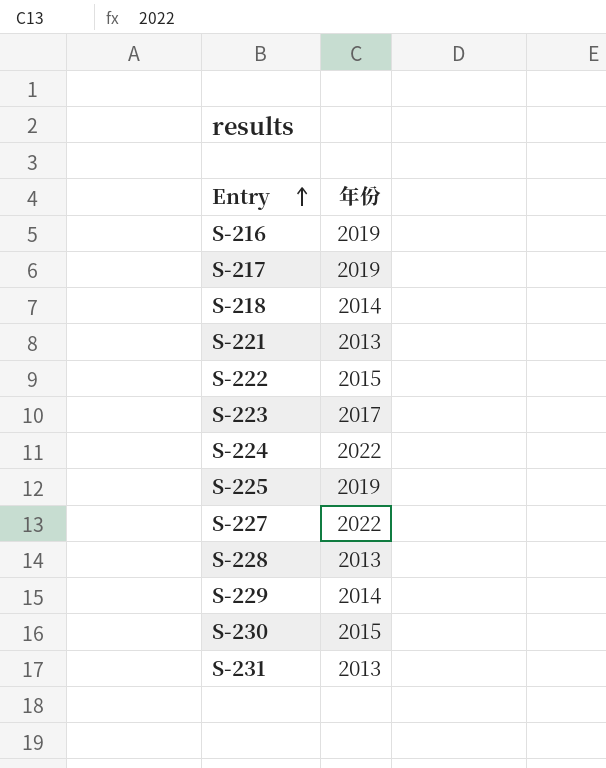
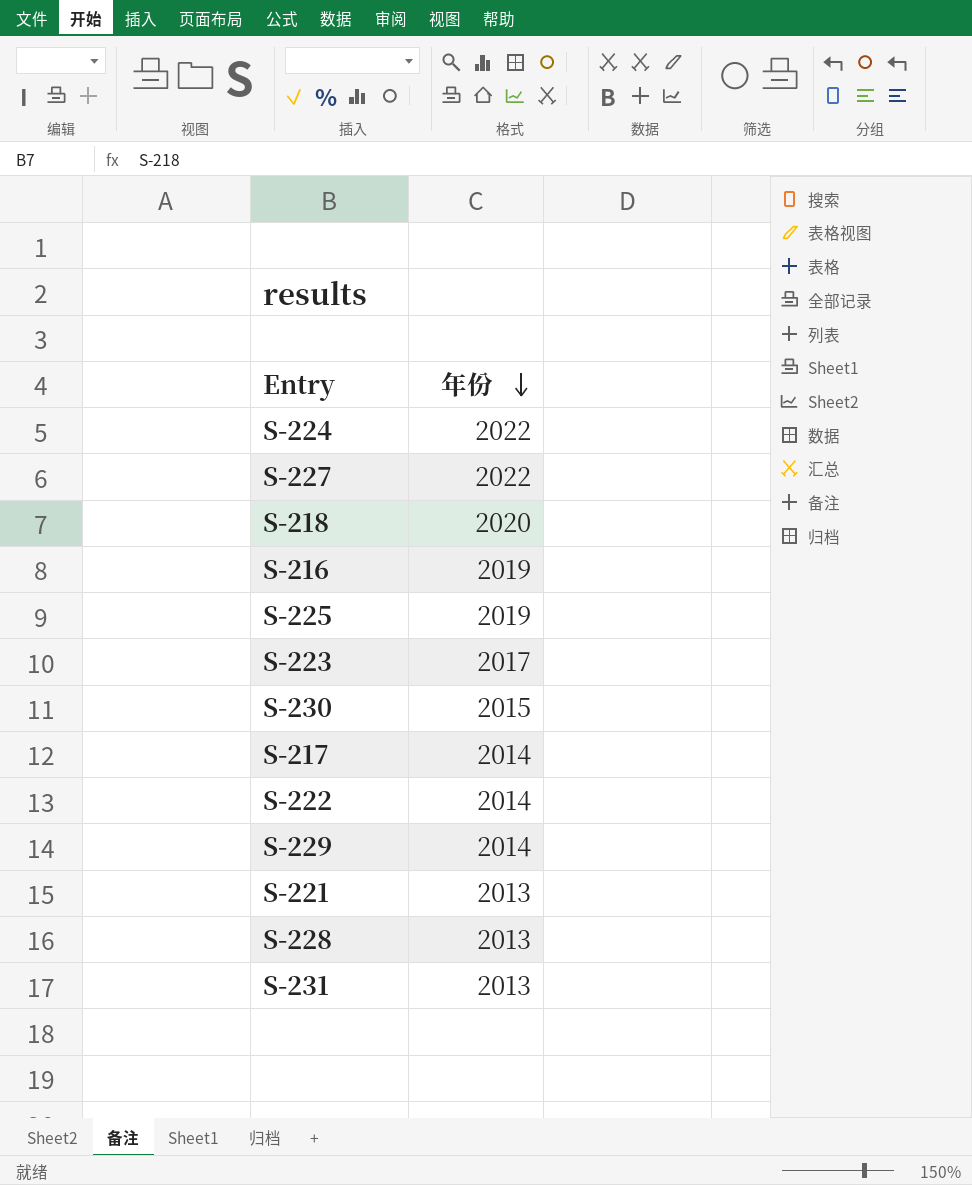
row order: Entry ascending -> 年份 descending
S-218 | 年份: 2014 -> 2020
S-217 | 年份: 2019 -> 2014
S-222 | 年份: 2015 -> 2014

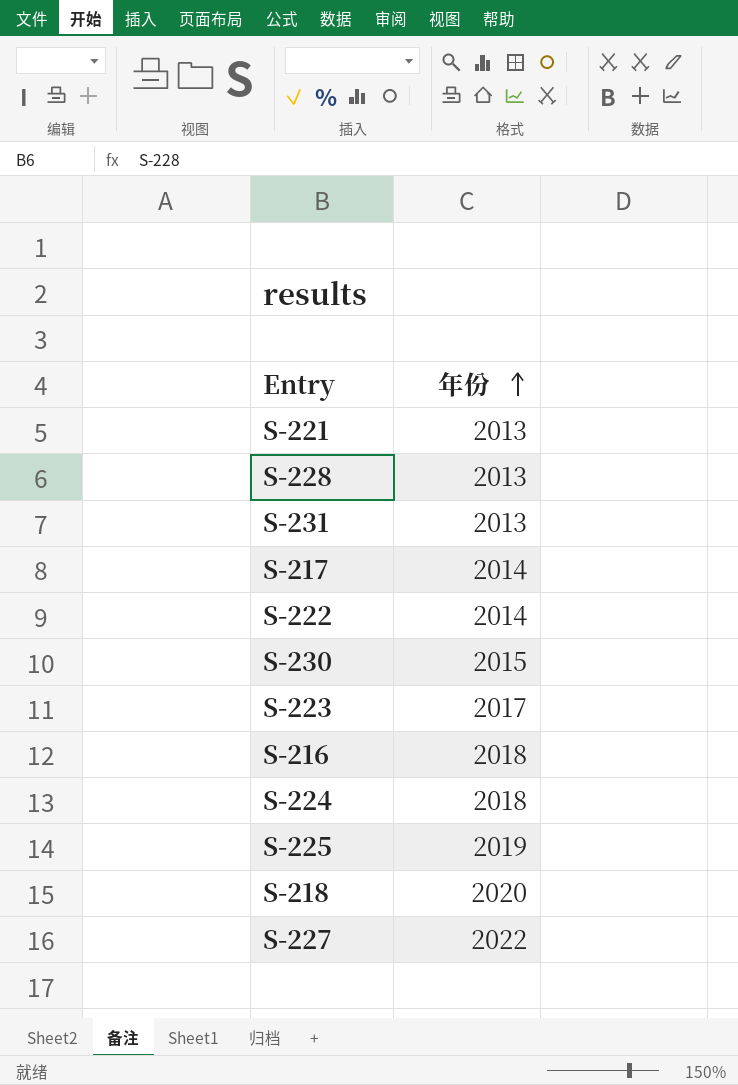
row order: 年份 descending -> 年份 ascending
row S-229: 2014 -> none
S-216 | 年份: 2019 -> 2018
S-224 | 年份: 2022 -> 2018

